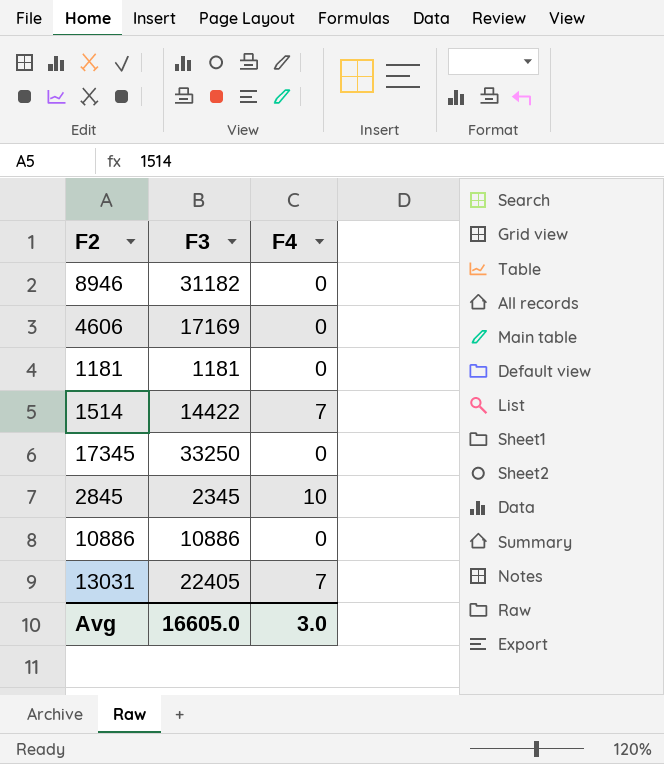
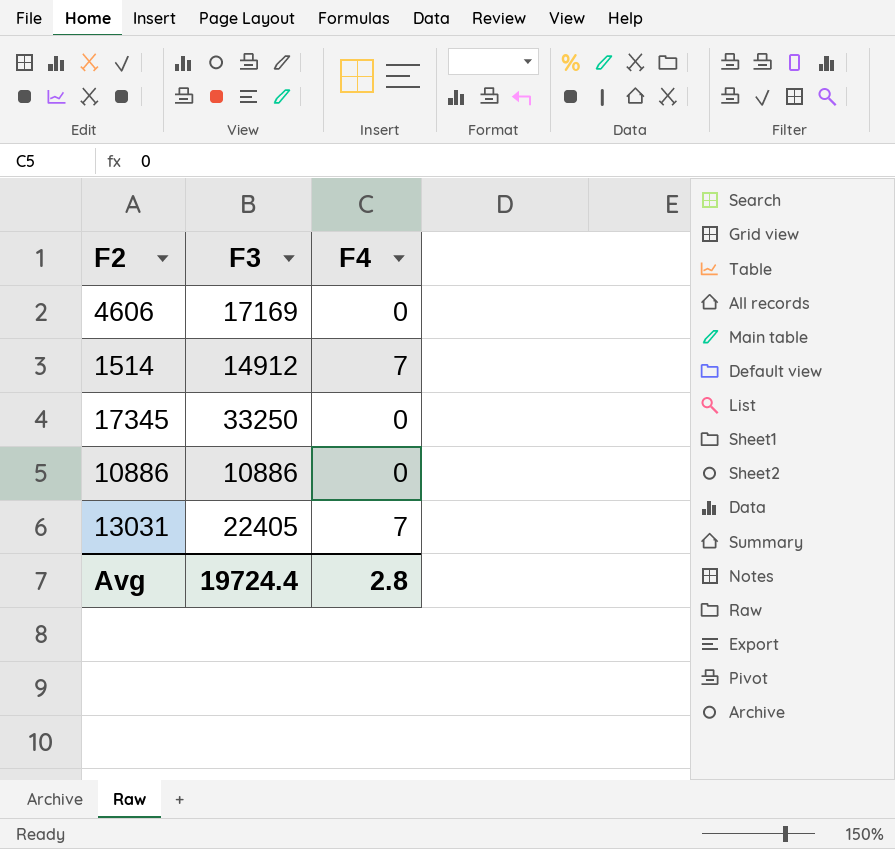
row 8946: 31182 | 0 -> none
row 1181: 1181 | 0 -> none
row 2845: 2345 | 10 -> none
1514 | F3: 14422 -> 14912
Avg | F3: 16605.0 -> 19724.4
Avg | F4: 3.0 -> 2.8

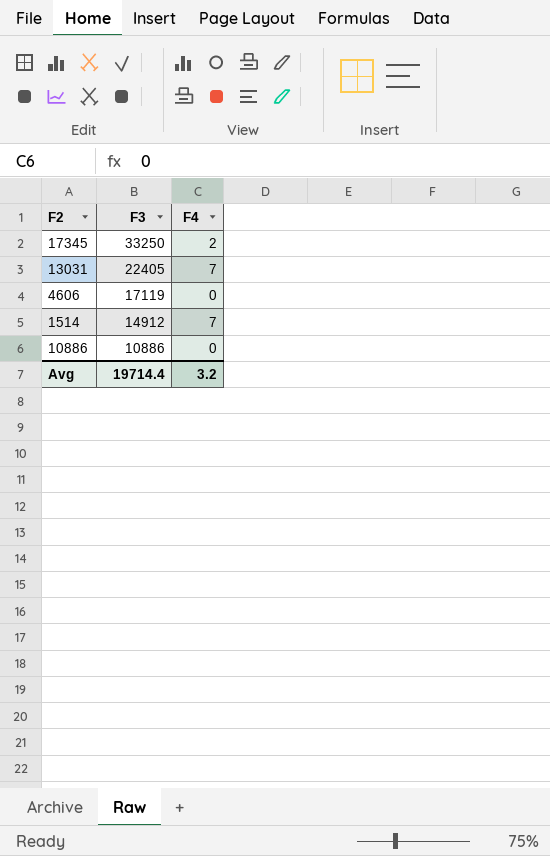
row order: none -> F3 descending
17345 | F4: 0 -> 2
4606 | F3: 17169 -> 17119
Avg | F3: 19724.4 -> 19714.4
Avg | F4: 2.8 -> 3.2

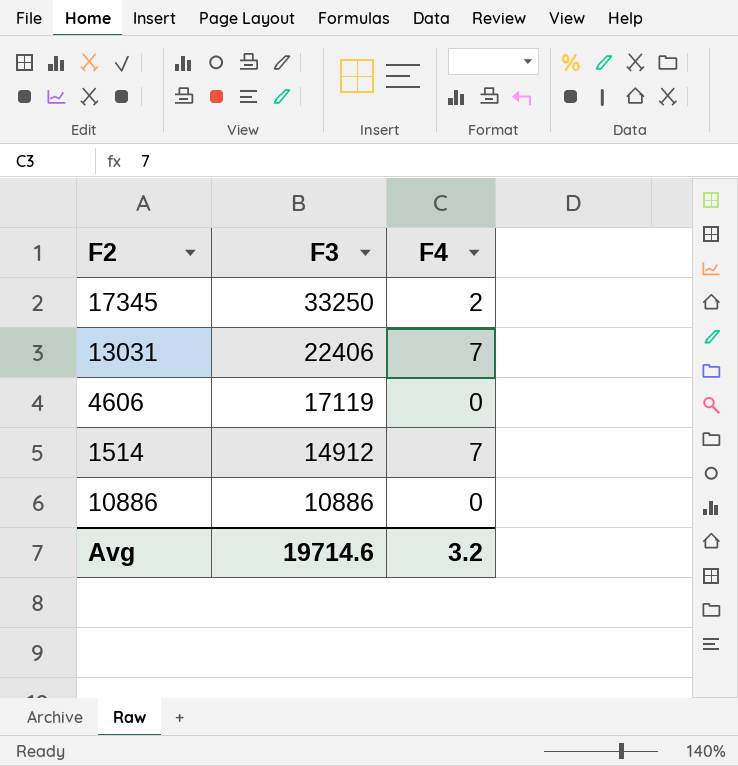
13031 | F3: 22405 -> 22406
Avg | F3: 19714.4 -> 19714.6

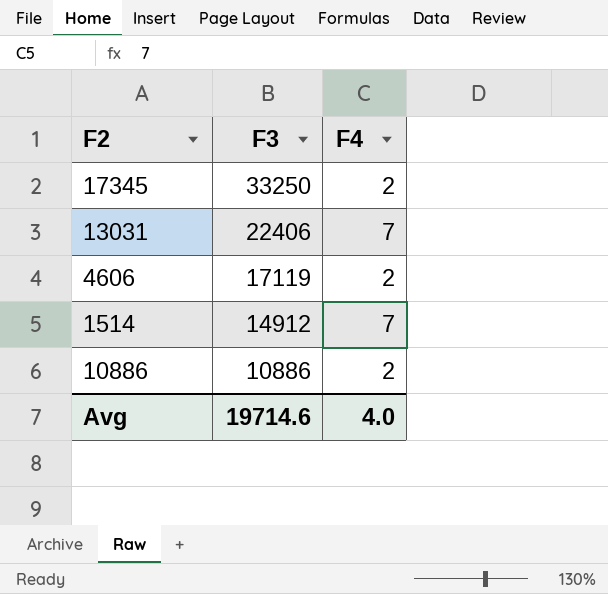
4606 | F4: 0 -> 2
10886 | F4: 0 -> 2
Avg | F4: 3.2 -> 4.0

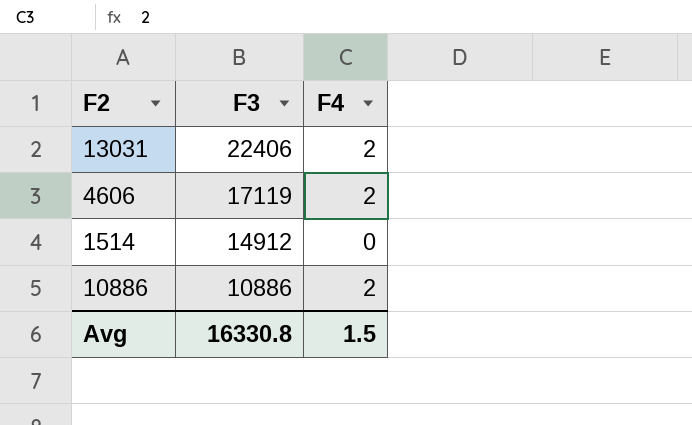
row 17345: 33250 | 2 -> none
13031 | F4: 7 -> 2
1514 | F4: 7 -> 0
Avg | F3: 19714.6 -> 16330.8
Avg | F4: 4.0 -> 1.5

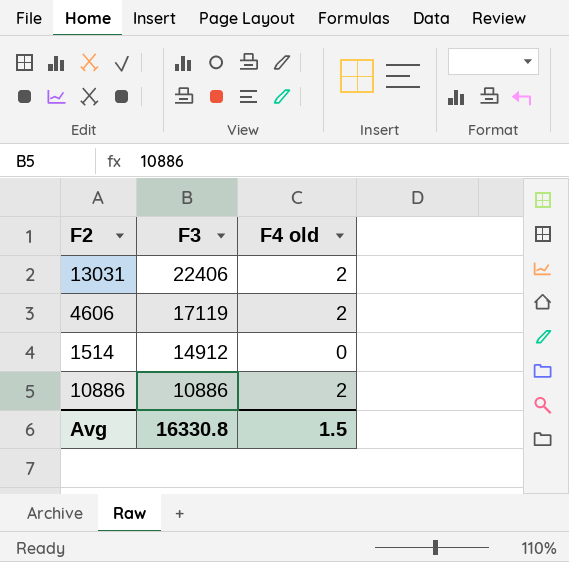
column name: F4 -> F4 old

